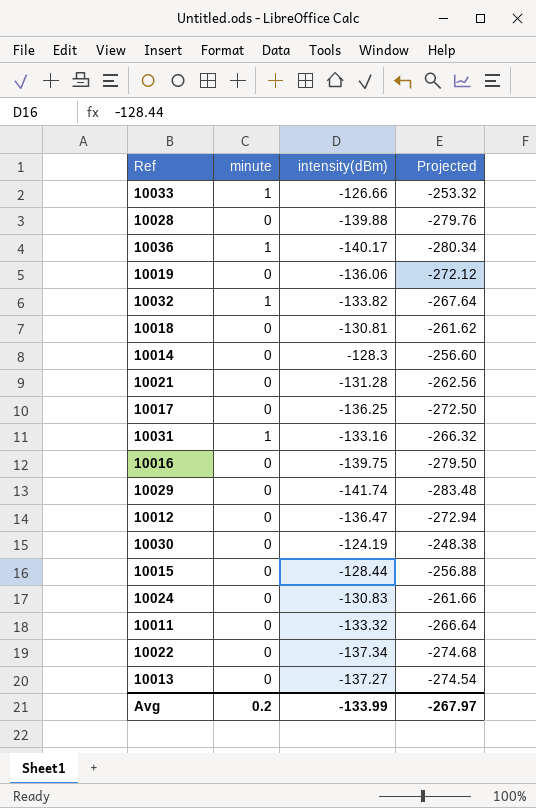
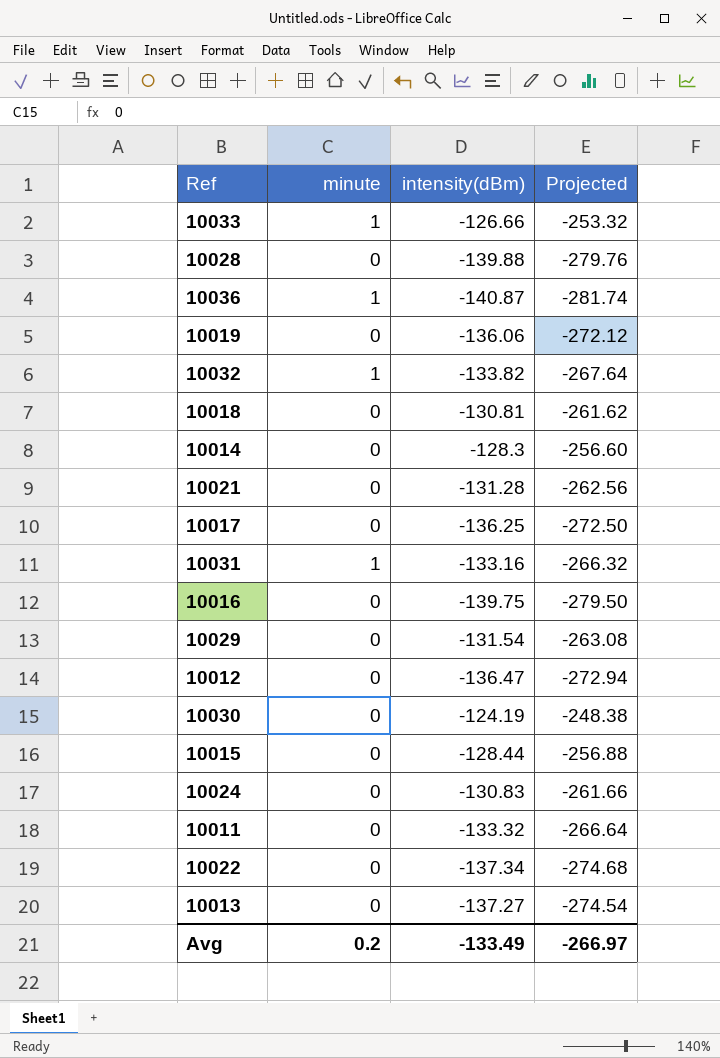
10036 | intensity(dBm): -140.17 -> -140.87
10036 | Projected: -280.34 -> -281.74
10029 | intensity(dBm): -141.74 -> -131.54
10029 | Projected: -283.48 -> -263.08
Avg | intensity(dBm): -133.99 -> -133.49
Avg | Projected: -267.97 -> -266.97

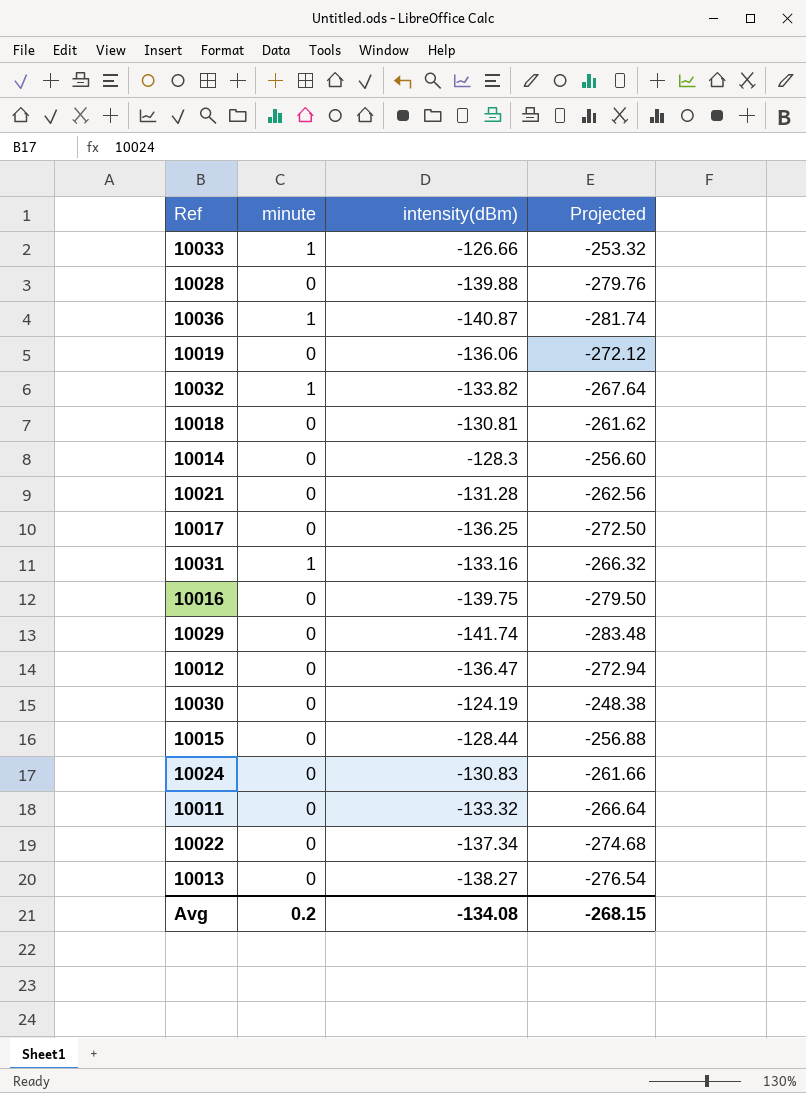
10029 | intensity(dBm): -131.54 -> -141.74
10029 | Projected: -263.08 -> -283.48
10013 | intensity(dBm): -137.27 -> -138.27
10013 | Projected: -274.54 -> -276.54
Avg | intensity(dBm): -133.49 -> -134.08
Avg | Projected: -266.97 -> -268.15

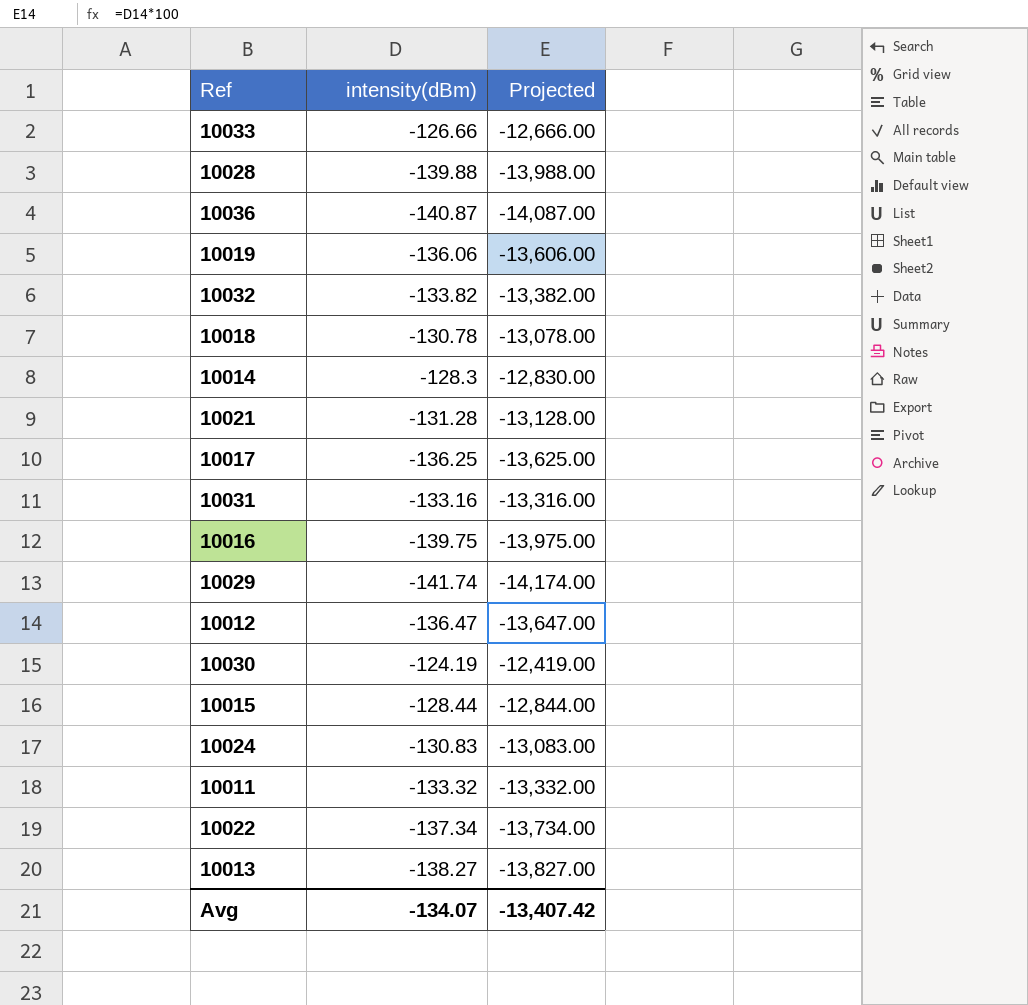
column minute | position: 2 -> none
column Projected | formula: [intensity(dBm)] * 2 -> [intensity(dBm)] * 100
10018 | intensity(dBm): -130.81 -> -130.78
Avg | intensity(dBm): -134.08 -> -134.07
Avg | Projected: -268.15 -> -13,407.42

